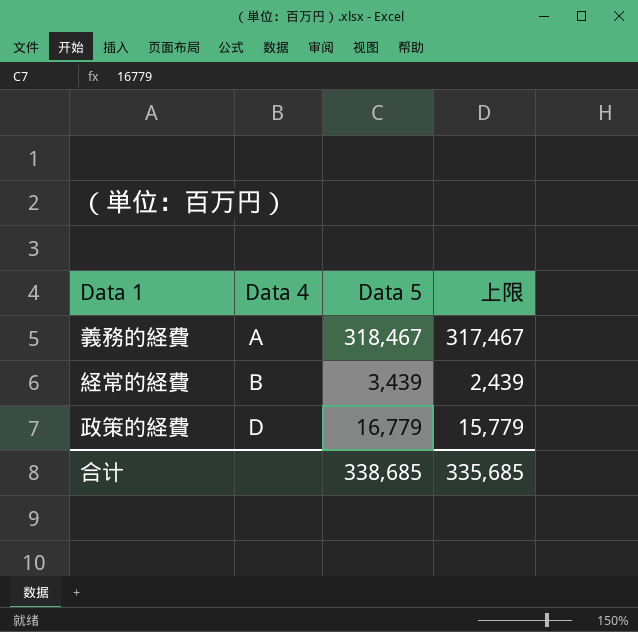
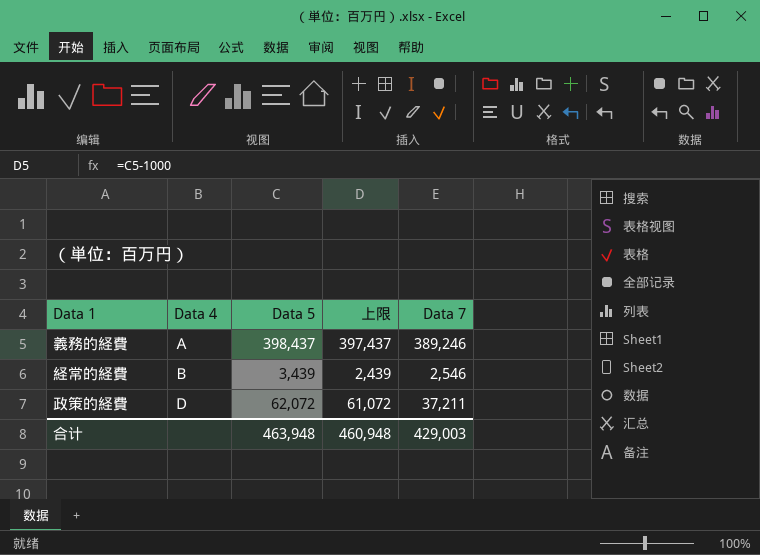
column Data 7 | position: none -> 5
義務的経費 | Data 5: 318,467 -> 398,437
義務的経費 | 上限: 317,467 -> 397,437
政策的経費 | Data 5: 16,779 -> 62,072
政策的経費 | 上限: 15,779 -> 61,072
合计 | Data 5: 338,685 -> 463,948
合计 | 上限: 335,685 -> 460,948

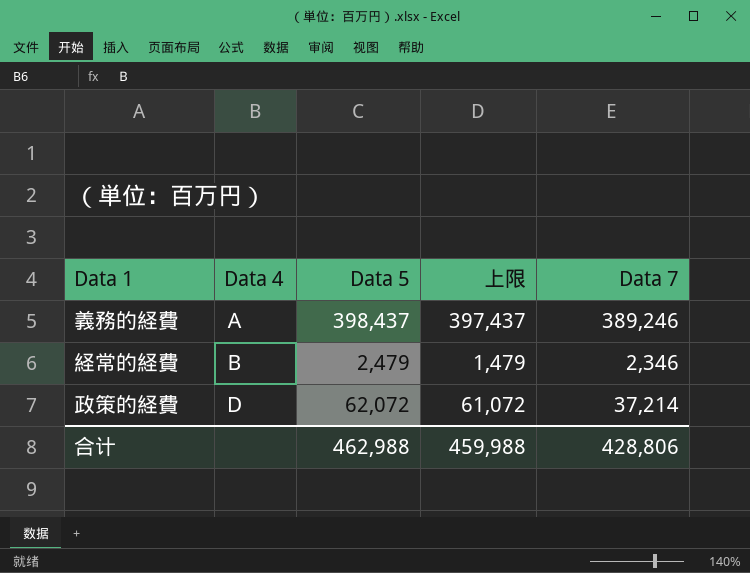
経常的経費 | Data 5: 3,439 -> 2,479
経常的経費 | 上限: 2,439 -> 1,479
経常的経費 | Data 7: 2,546 -> 2,346
政策的経費 | Data 7: 37,211 -> 37,214
合计 | Data 5: 463,948 -> 462,988
合计 | 上限: 460,948 -> 459,988
合计 | Data 7: 429,003 -> 428,806

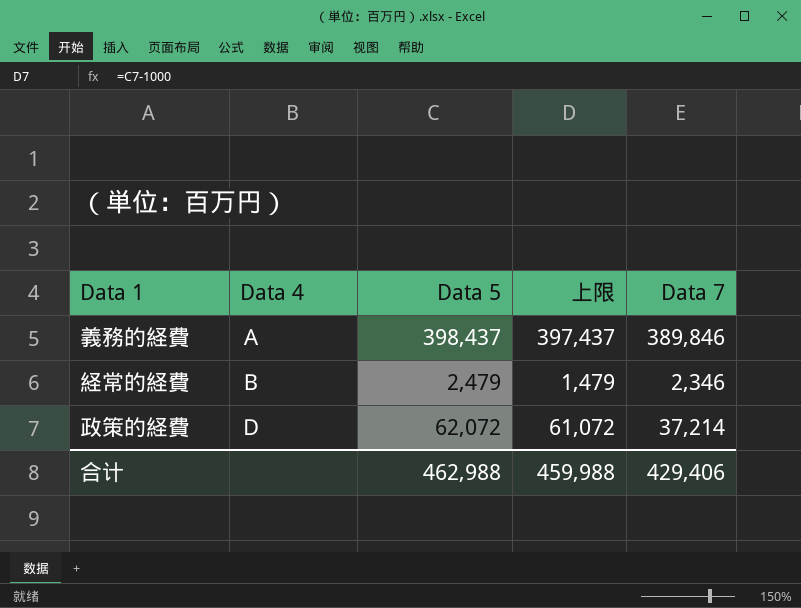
義務的経費 | Data 7: 389,246 -> 389,846
合计 | Data 7: 428,806 -> 429,406

